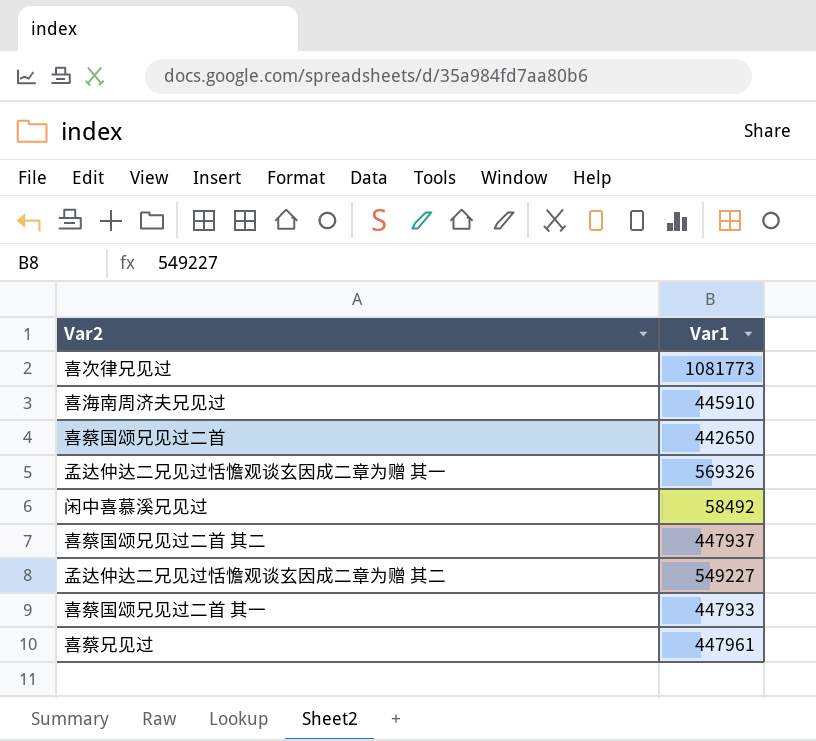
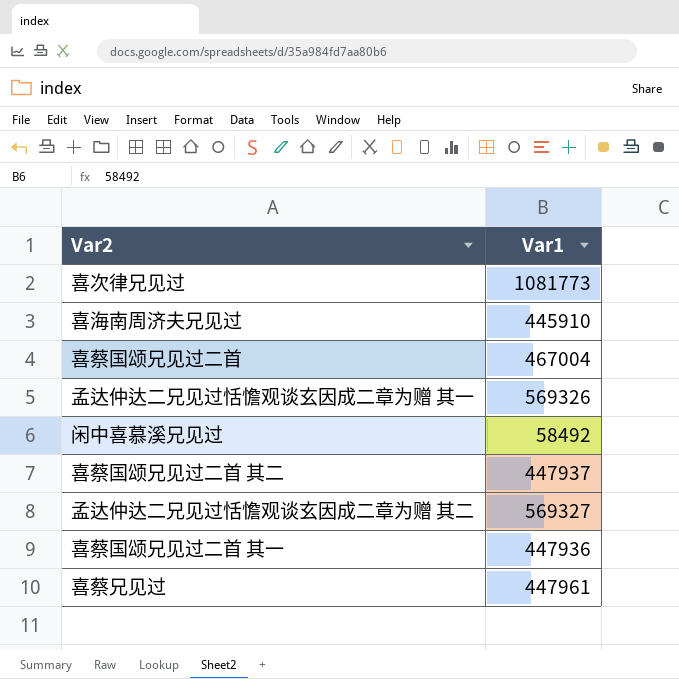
喜蔡国颂兄见过二首 | Var1: 442650 -> 467004
孟达仲达二兄见过恬憺观谈玄因成二章为赠 其二 | Var1: 549227 -> 569327
喜蔡国颂兄见过二首 其一 | Var1: 447933 -> 447936

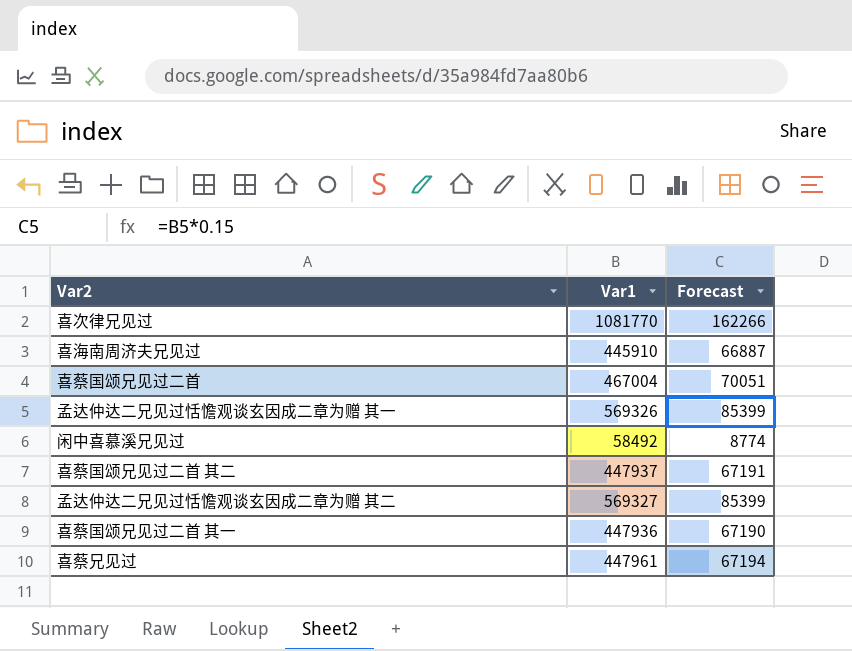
column Forecast | formula: none -> [Var1] * 0.15
喜次律兄见过 | Var1: 1081773 -> 1081770

